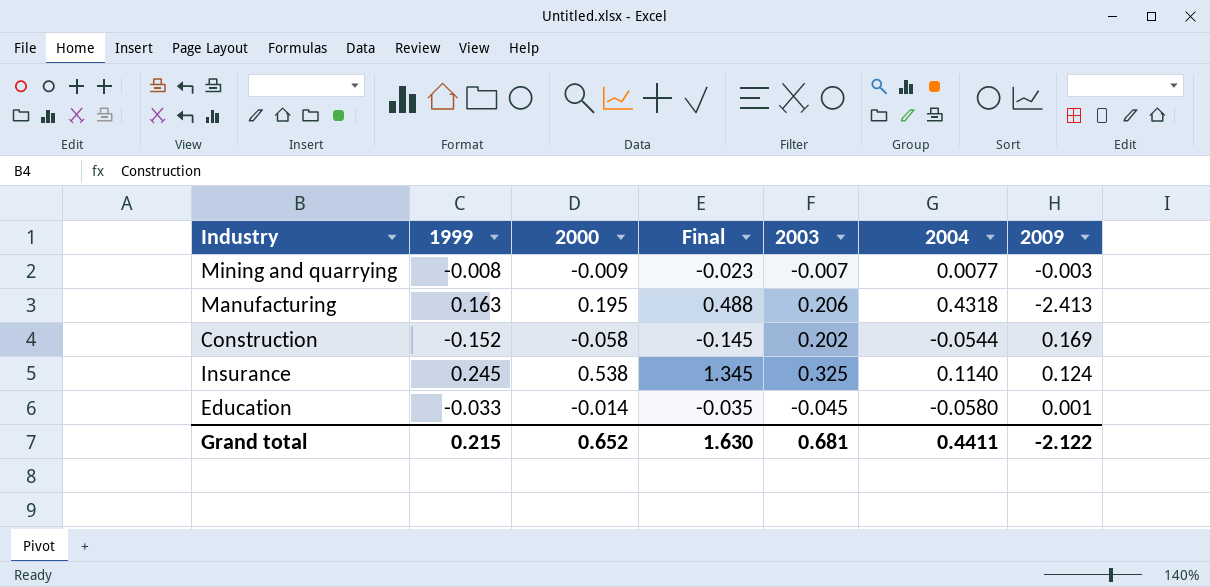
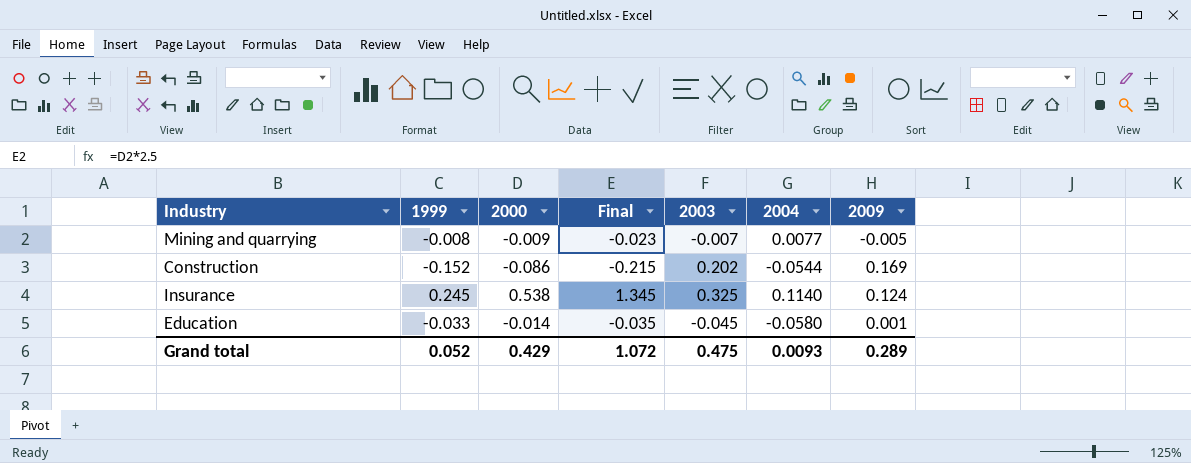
row Manufacturing: 0.163 | 0.195 | 0.488 | 0.206 | 0.4318 | -2.413 -> none
Mining and quarrying | 2009: -0.003 -> -0.005
Construction | 2000: -0.058 -> -0.086
Construction | Final: -0.145 -> -0.215
Grand total | 1999: 0.215 -> 0.052
Grand total | 2000: 0.652 -> 0.429
Grand total | Final: 1.630 -> 1.072
Grand total | 2003: 0.681 -> 0.475
Grand total | 2004: 0.4411 -> 0.0093
Grand total | 2009: -2.122 -> 0.289

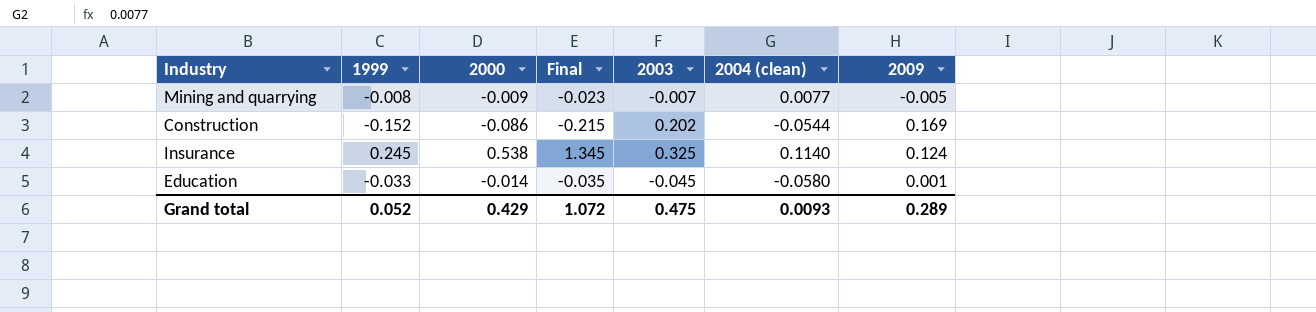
column name: 2004 -> 2004 (clean)

